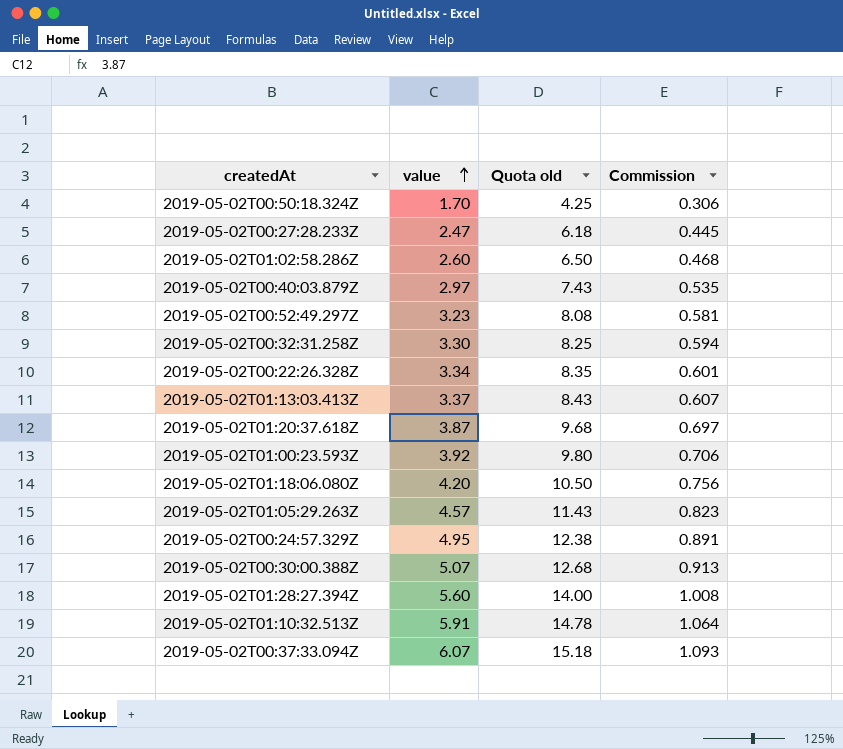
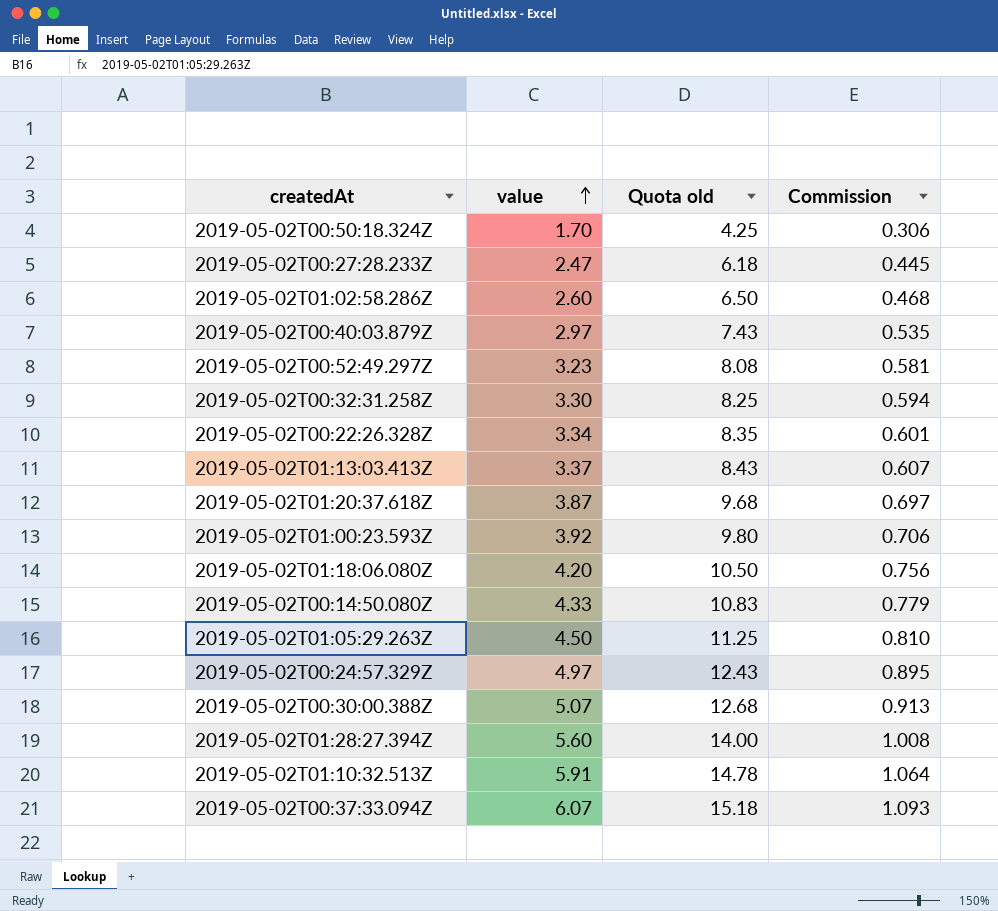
row 2019-05-02T00:14:50.080Z: none -> 4.33 | 10.83 | 0.779
2019-05-02T01:05:29.263Z | value: 4.57 -> 4.50
2019-05-02T01:05:29.263Z | Quota old: 11.43 -> 11.25
2019-05-02T01:05:29.263Z | Commission: 0.823 -> 0.810
2019-05-02T00:24:57.329Z | value: 4.95 -> 4.97
2019-05-02T00:24:57.329Z | Quota old: 12.38 -> 12.43
2019-05-02T00:24:57.329Z | Commission: 0.891 -> 0.895

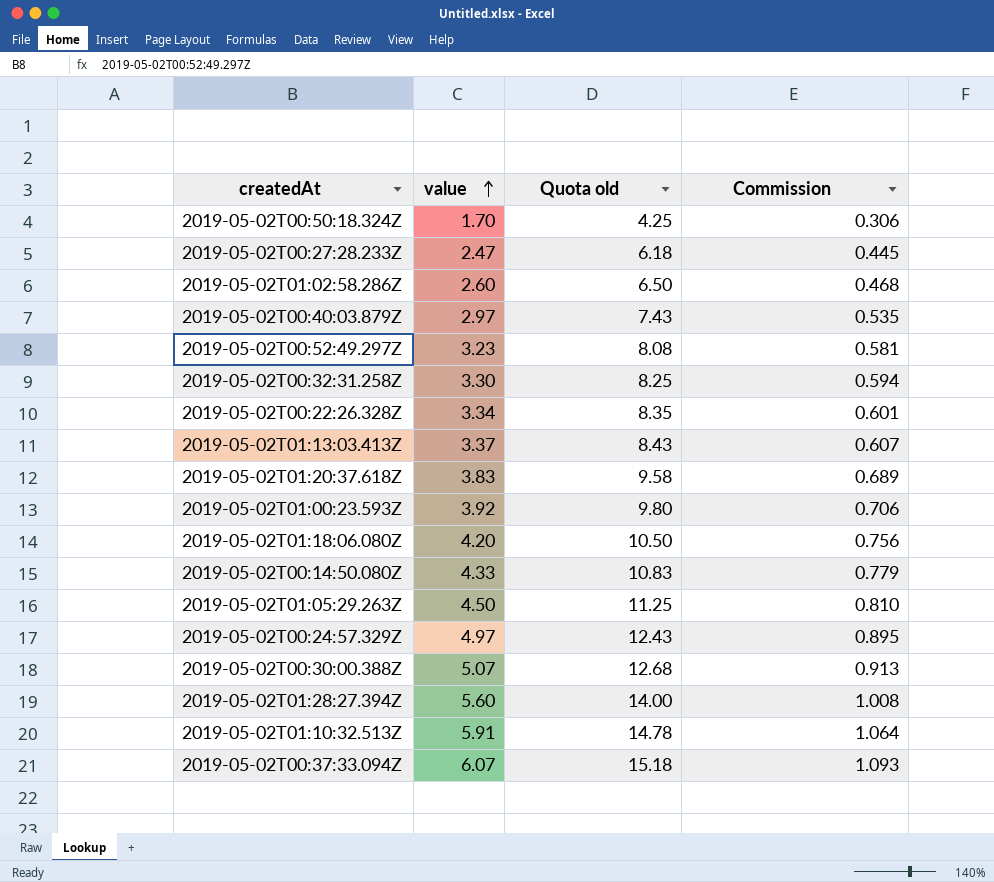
2019-05-02T01:20:37.618Z | value: 3.87 -> 3.83
2019-05-02T01:20:37.618Z | Quota old: 9.68 -> 9.58
2019-05-02T01:20:37.618Z | Commission: 0.697 -> 0.689

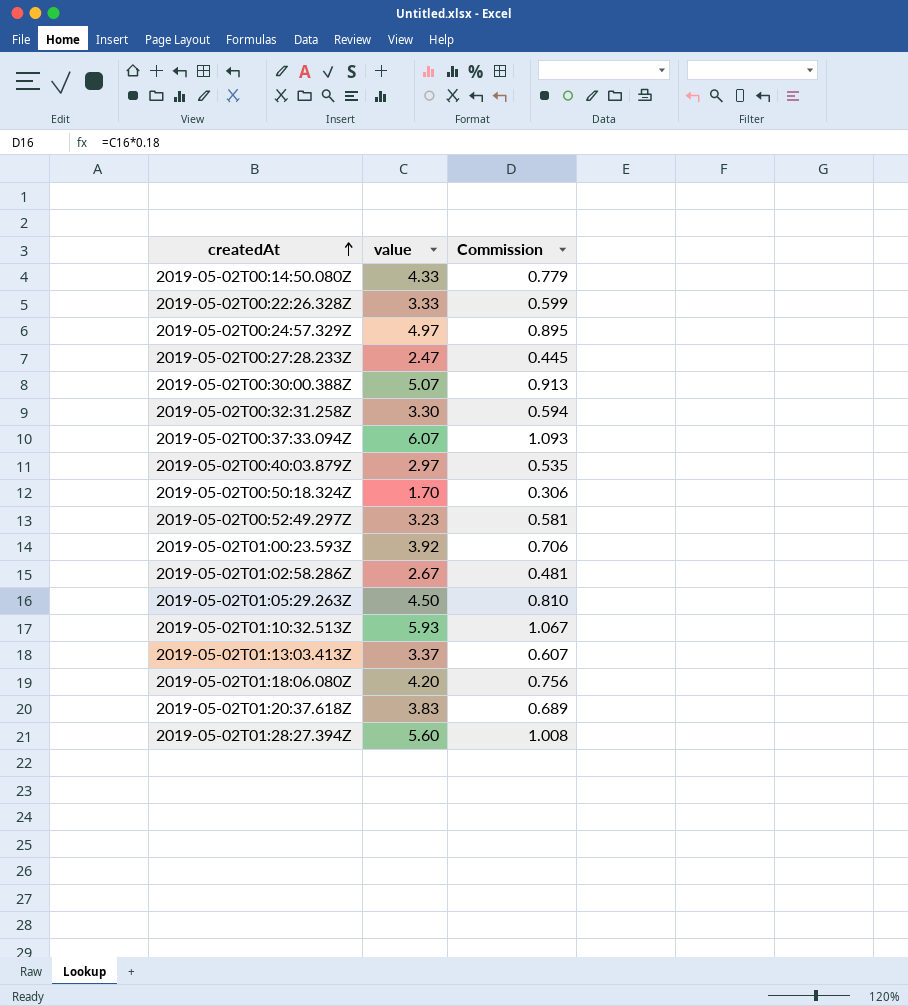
row order: value ascending -> createdAt ascending
column Quota old | formula: [value] * 2.5 -> none
2019-05-02T00:22:26.328Z | value: 3.34 -> 3.33
2019-05-02T00:22:26.328Z | Commission: 0.601 -> 0.599
2019-05-02T01:02:58.286Z | value: 2.60 -> 2.67
2019-05-02T01:02:58.286Z | Commission: 0.468 -> 0.481
2019-05-02T01:10:32.513Z | value: 5.91 -> 5.93
2019-05-02T01:10:32.513Z | Commission: 1.064 -> 1.067

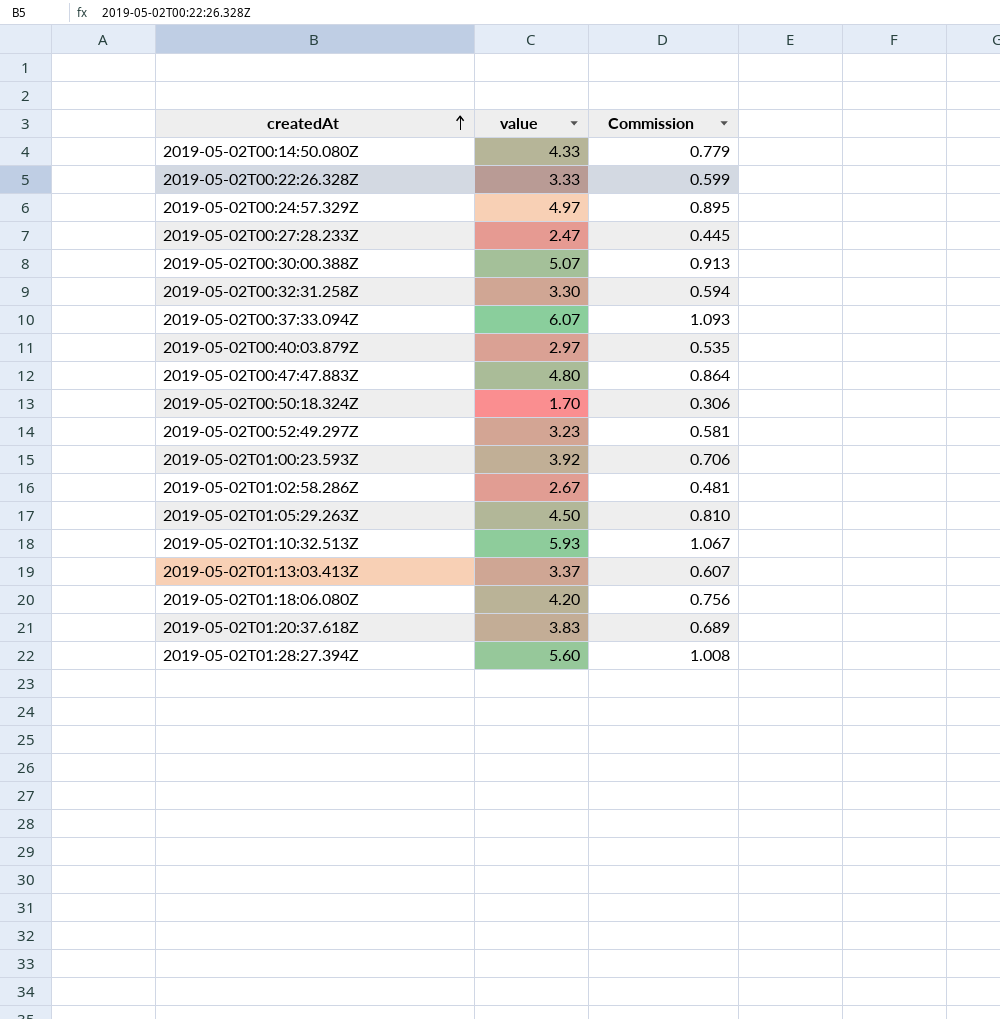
row 2019-05-02T00:47:47.883Z: none -> 4.80 | 0.864

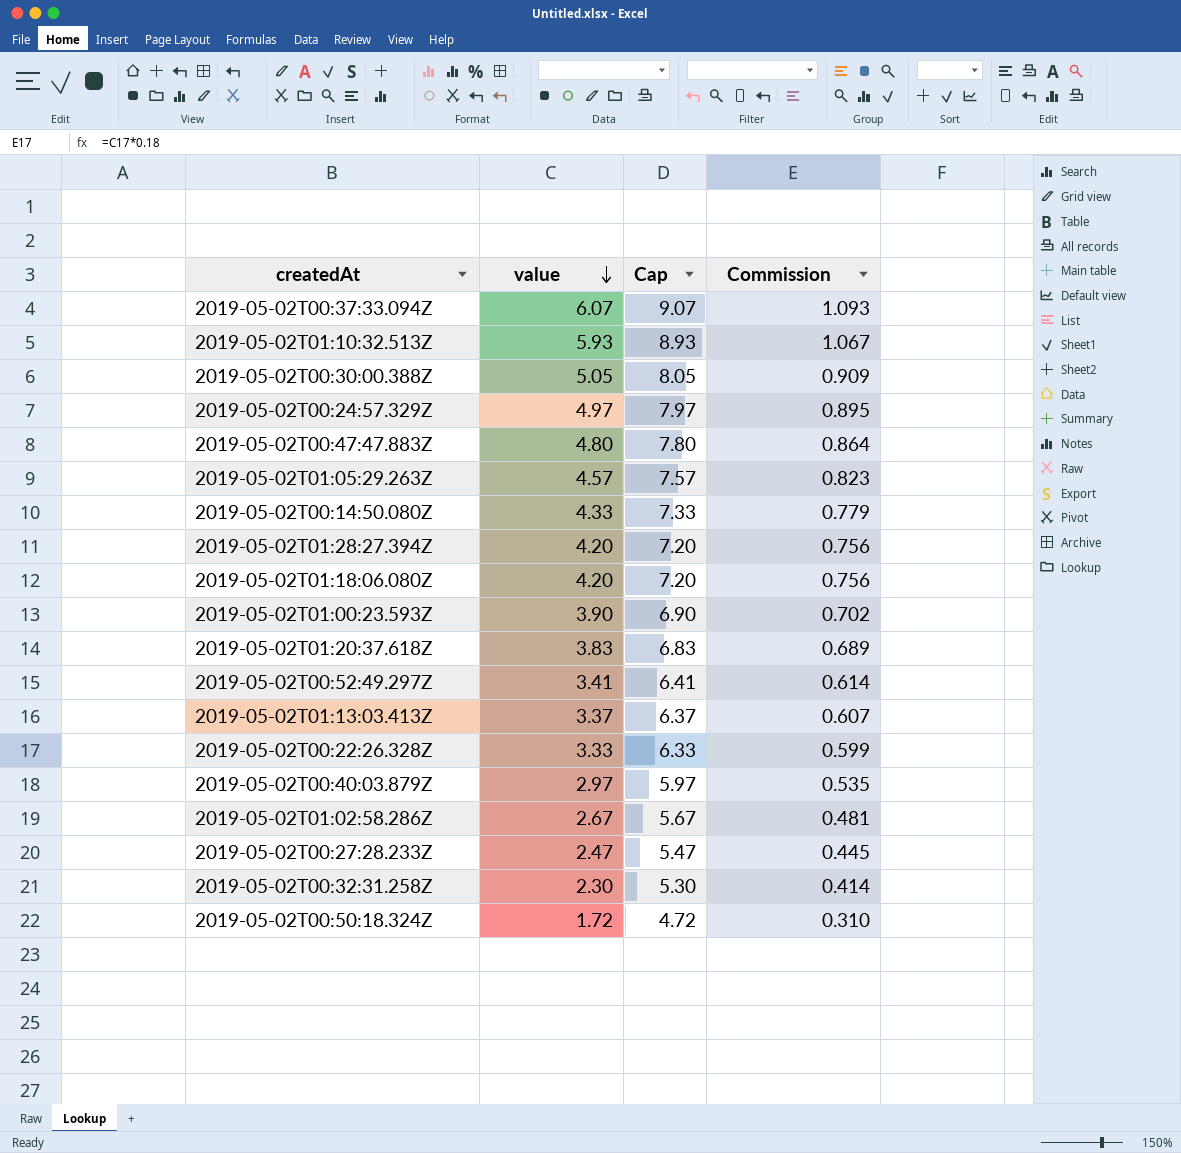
row order: createdAt ascending -> value descending
column Cap | formula: none -> [value] + 3
2019-05-02T00:30:00.388Z | value: 5.07 -> 5.05
2019-05-02T00:30:00.388Z | Commission: 0.913 -> 0.909
2019-05-02T01:05:29.263Z | value: 4.50 -> 4.57
2019-05-02T01:05:29.263Z | Commission: 0.810 -> 0.823
2019-05-02T01:28:27.394Z | value: 5.60 -> 4.20
2019-05-02T01:28:27.394Z | Commission: 1.008 -> 0.756
2019-05-02T01:00:23.593Z | value: 3.92 -> 3.90
2019-05-02T01:00:23.593Z | Commission: 0.706 -> 0.702
2019-05-02T00:52:49.297Z | value: 3.23 -> 3.41
2019-05-02T00:52:49.297Z | Commission: 0.581 -> 0.614
2019-05-02T00:32:31.258Z | value: 3.30 -> 2.30
2019-05-02T00:32:31.258Z | Commission: 0.594 -> 0.414
2019-05-02T00:50:18.324Z | value: 1.70 -> 1.72
2019-05-02T00:50:18.324Z | Commission: 0.306 -> 0.310

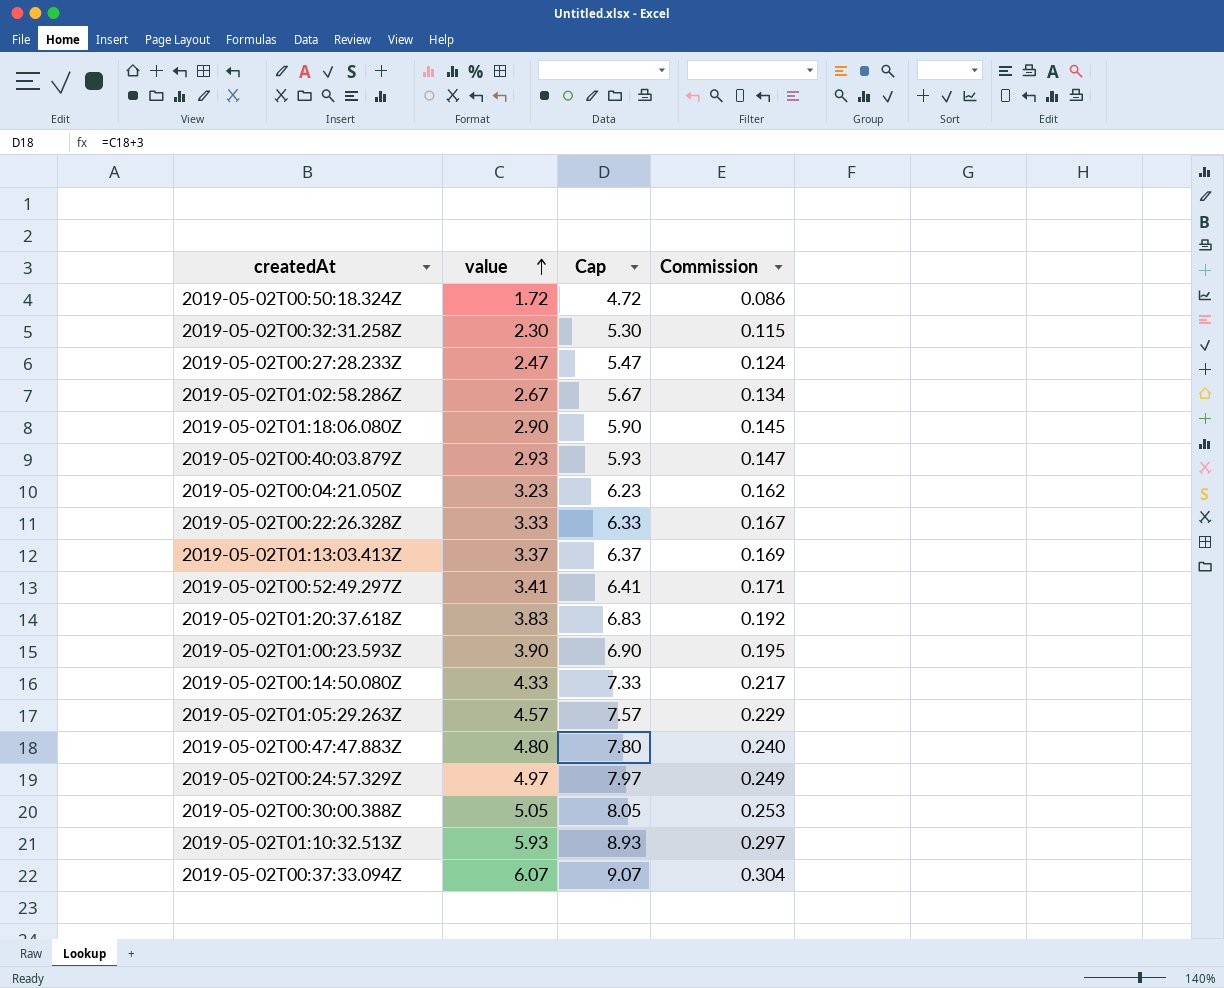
row order: value descending -> value ascending
column Commission | formula: [value] * 0.18 -> [value] * 0.05
row 2019-05-02T01:28:27.394Z: 4.20 | 7.20 | 0.756 -> none
2019-05-02T01:18:06.080Z | value: 4.20 -> 2.90
2019-05-02T01:18:06.080Z | Cap: 7.20 -> 5.90
2019-05-02T00:40:03.879Z | value: 2.97 -> 2.93
2019-05-02T00:40:03.879Z | Cap: 5.97 -> 5.93
row 2019-05-02T00:04:21.050Z: none -> 3.23 | 6.23 | 0.162

